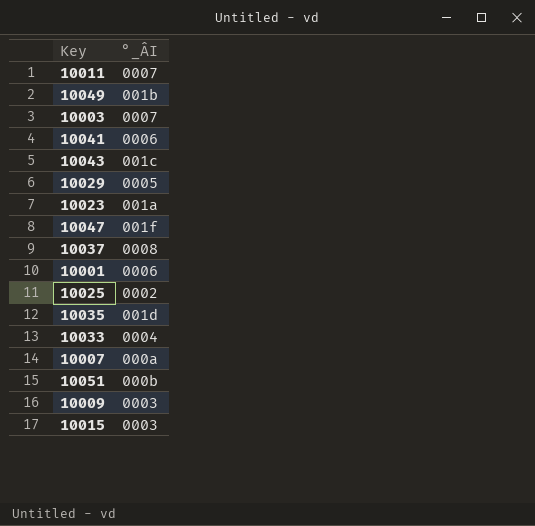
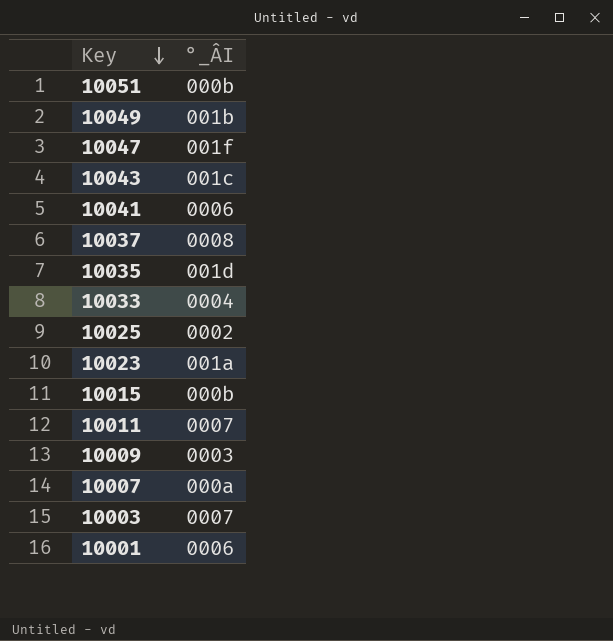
row order: none -> Key descending
row 10029: 0005 -> none
10015 | °_ÂI: 0003 -> 000b

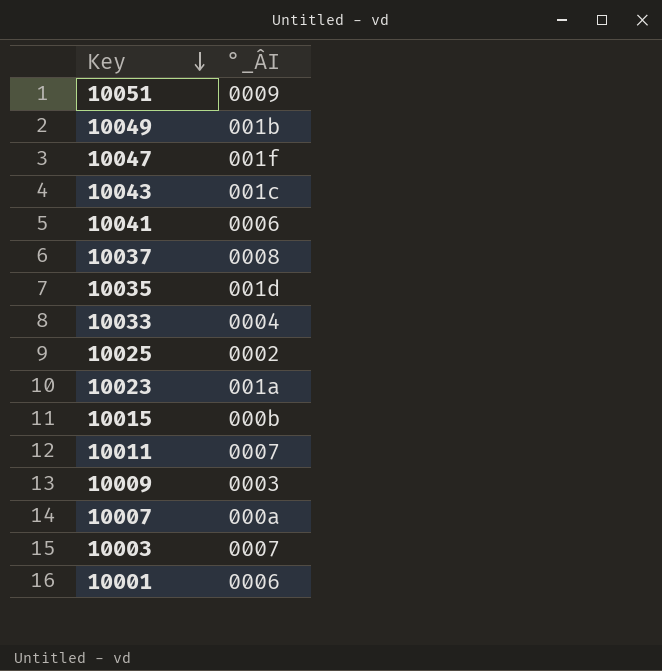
10051 | °_ÂI: 000b -> 0009

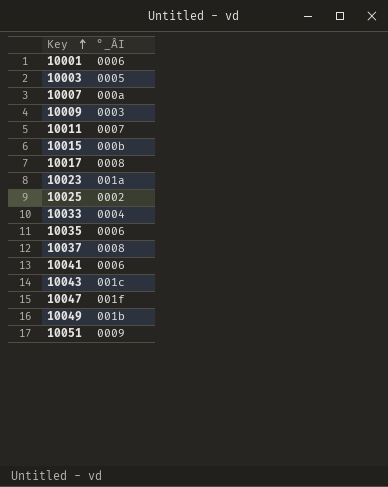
row order: Key descending -> Key ascending
10003 | °_ÂI: 0007 -> 0005
row 10017: none -> 0008
10035 | °_ÂI: 001d -> 0006

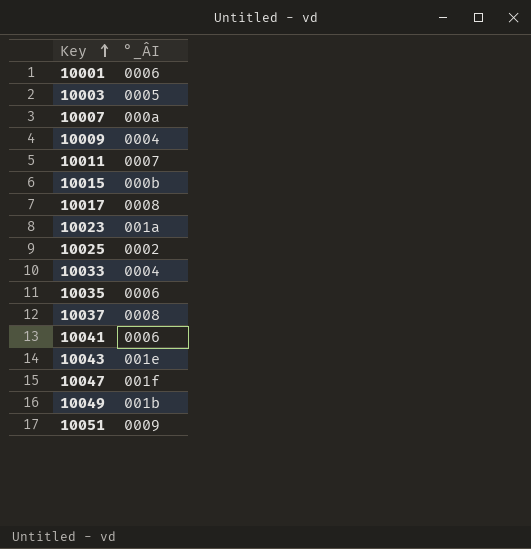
10009 | °_ÂI: 0003 -> 0004
10043 | °_ÂI: 001c -> 001e

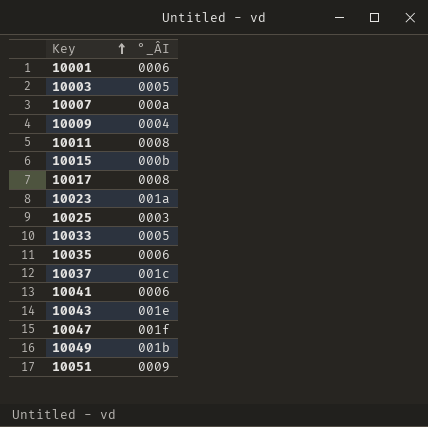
10011 | °_ÂI: 0007 -> 0008
10025 | °_ÂI: 0002 -> 0003
10033 | °_ÂI: 0004 -> 0005
10037 | °_ÂI: 0008 -> 001c

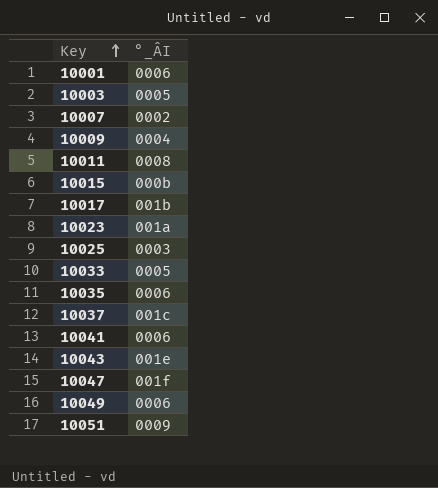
10007 | °_ÂI: 000a -> 0002
10017 | °_ÂI: 0008 -> 001b
10049 | °_ÂI: 001b -> 0006

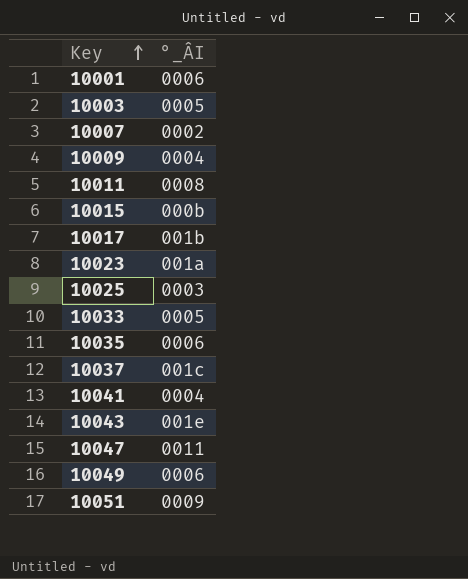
10041 | °_ÂI: 0006 -> 0004
10047 | °_ÂI: 001f -> 0011

